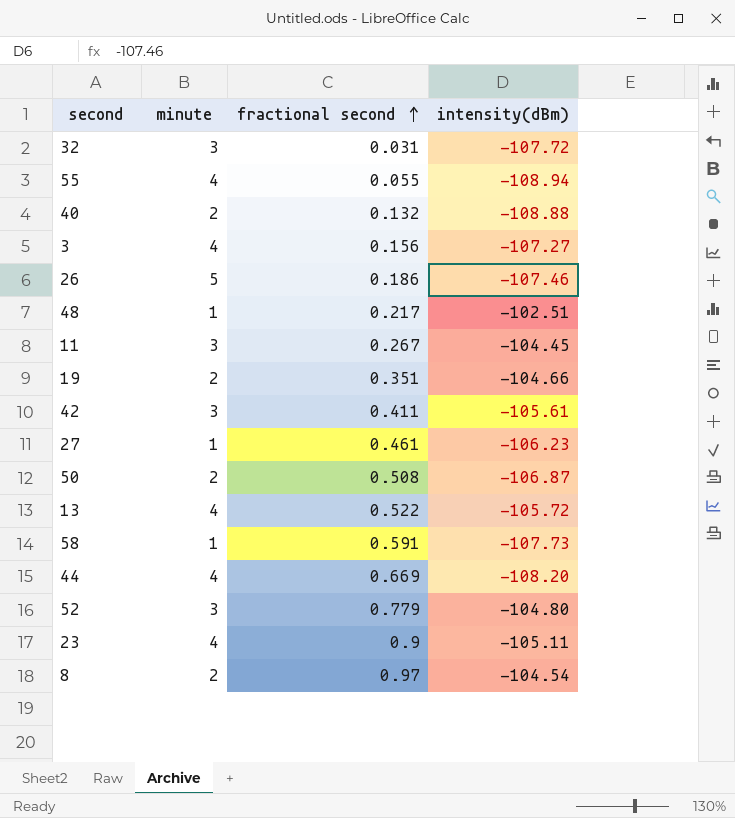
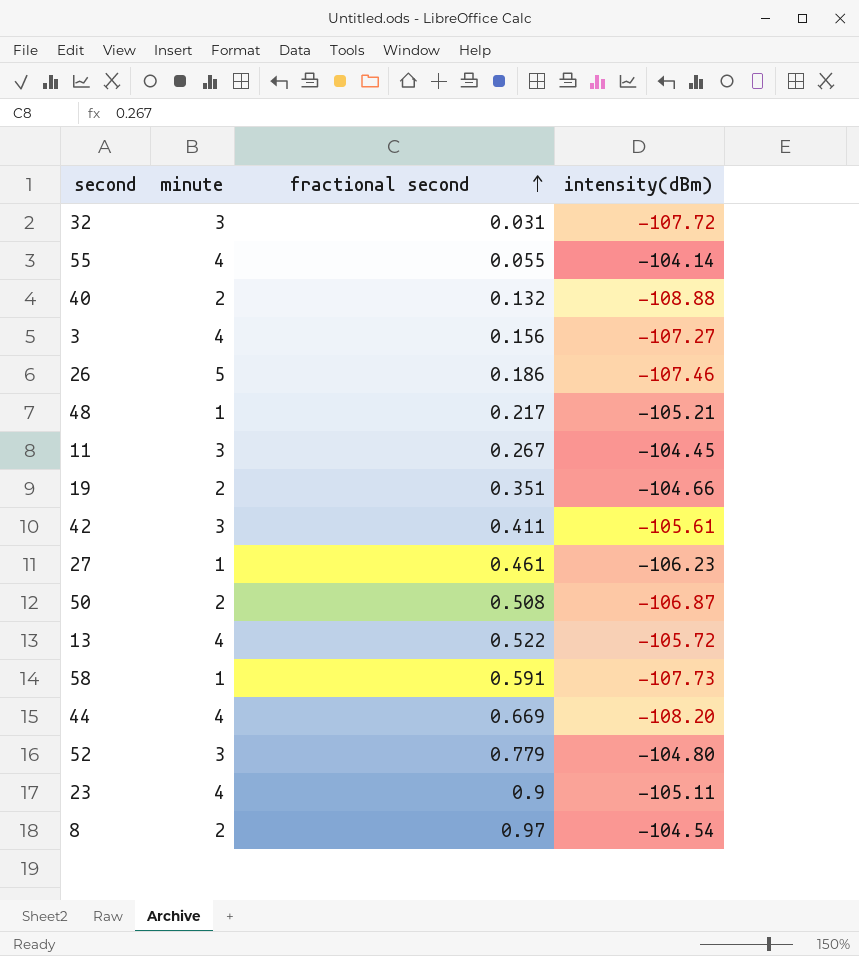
55 | intensity(dBm): -108.94 -> -104.14
48 | intensity(dBm): -102.51 -> -105.21

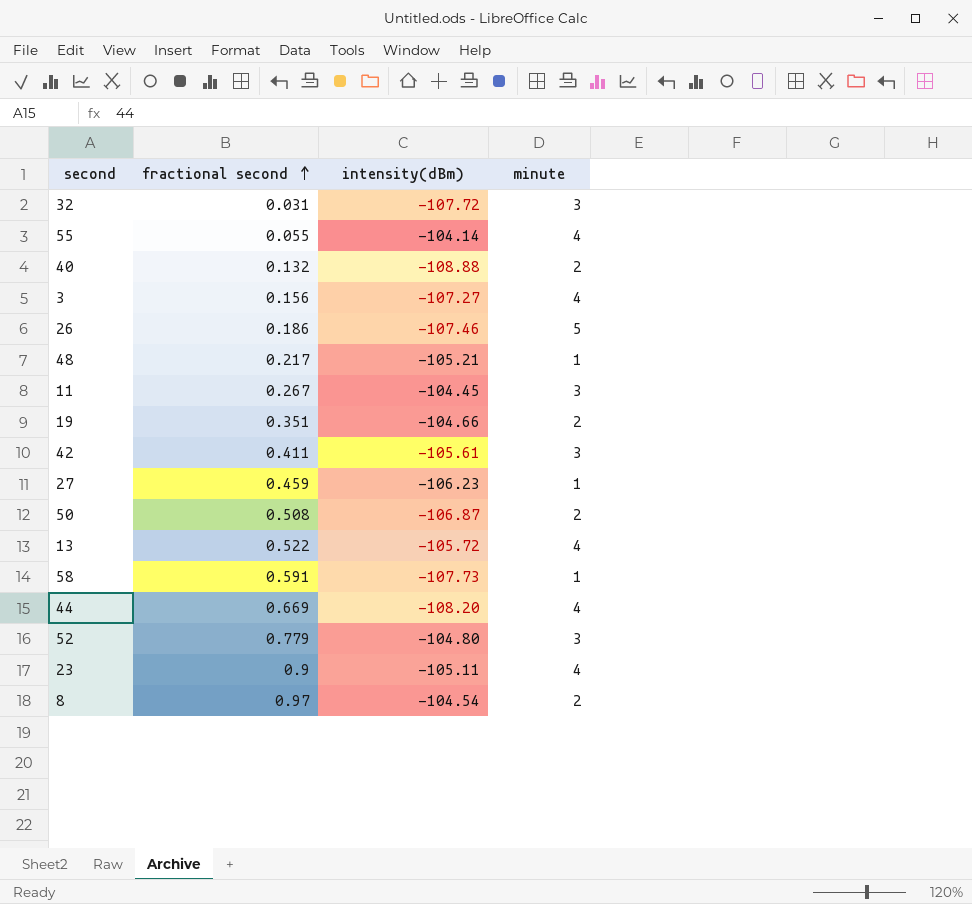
column minute | position: 2 -> 4
27 | fractional second: 0.461 -> 0.459

